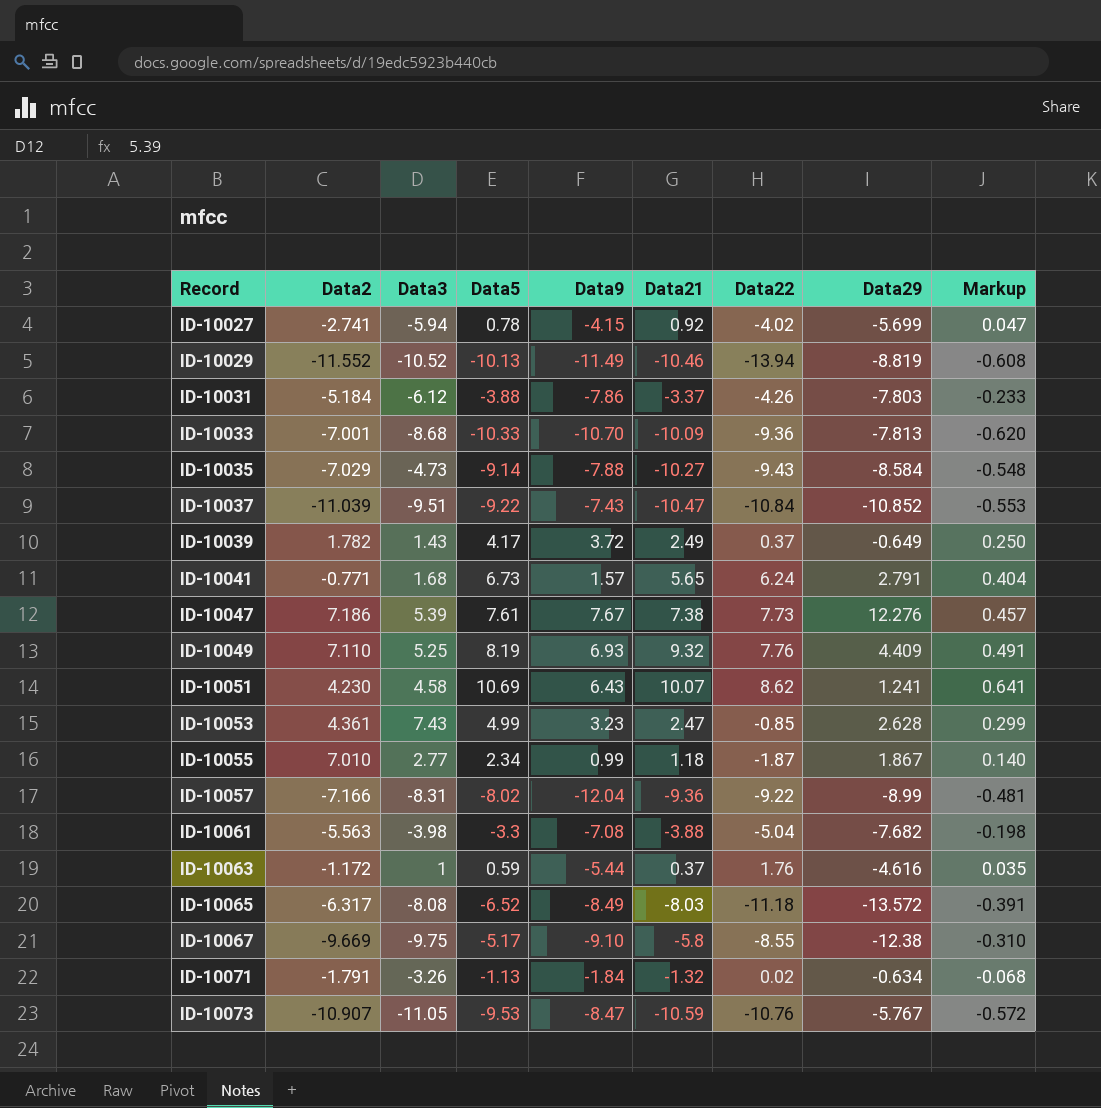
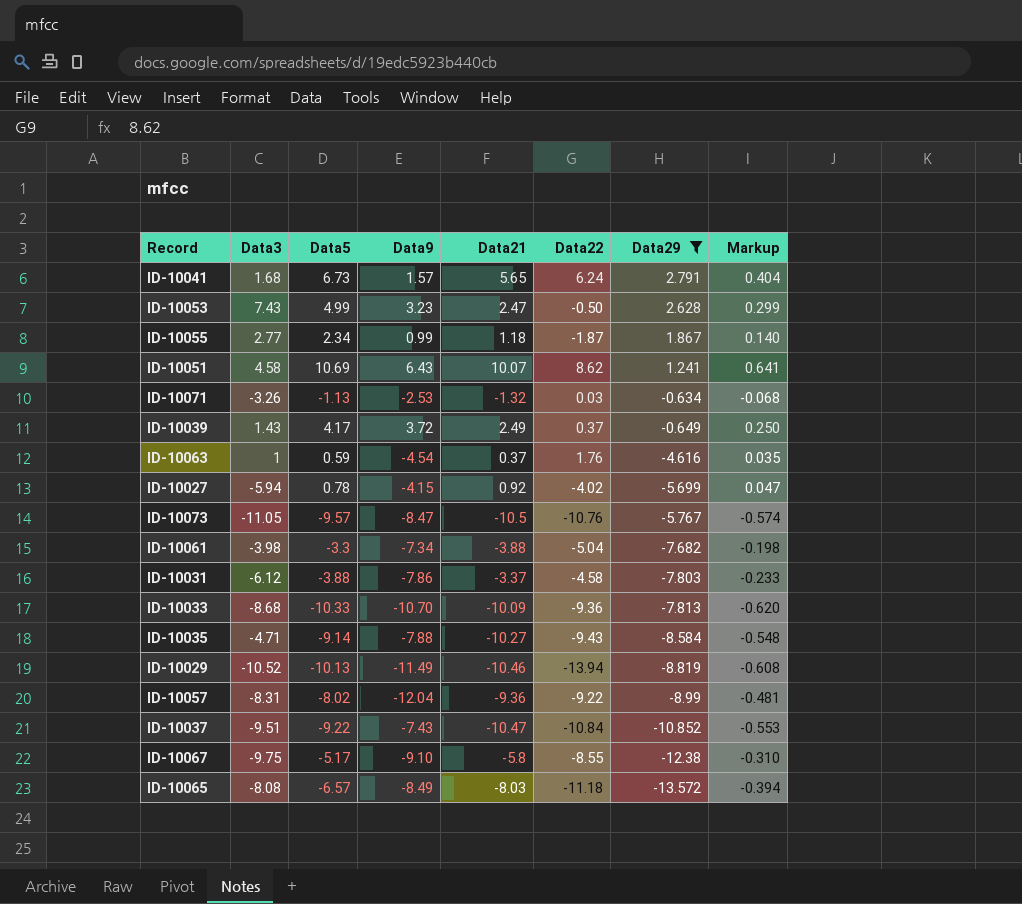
filter: none -> Data29 <= 2.791
row order: Record ascending -> Data29 descending
column Data2 | position: 2 -> none
ID-10053 | Data22: -0.85 -> -0.50
ID-10071 | Data9: -1.84 -> -2.53
ID-10071 | Data22: 0.02 -> 0.03
ID-10063 | Data9: -5.44 -> -4.54
ID-10073 | Data5: -9.53 -> -9.57
ID-10073 | Data21: -10.59 -> -10.5
ID-10073 | Markup: -0.572 -> -0.574
ID-10061 | Data9: -7.08 -> -7.34
ID-10031 | Data22: -4.26 -> -4.58
ID-10035 | Data3: -4.73 -> -4.71
ID-10065 | Data5: -6.52 -> -6.57
ID-10065 | Markup: -0.391 -> -0.394

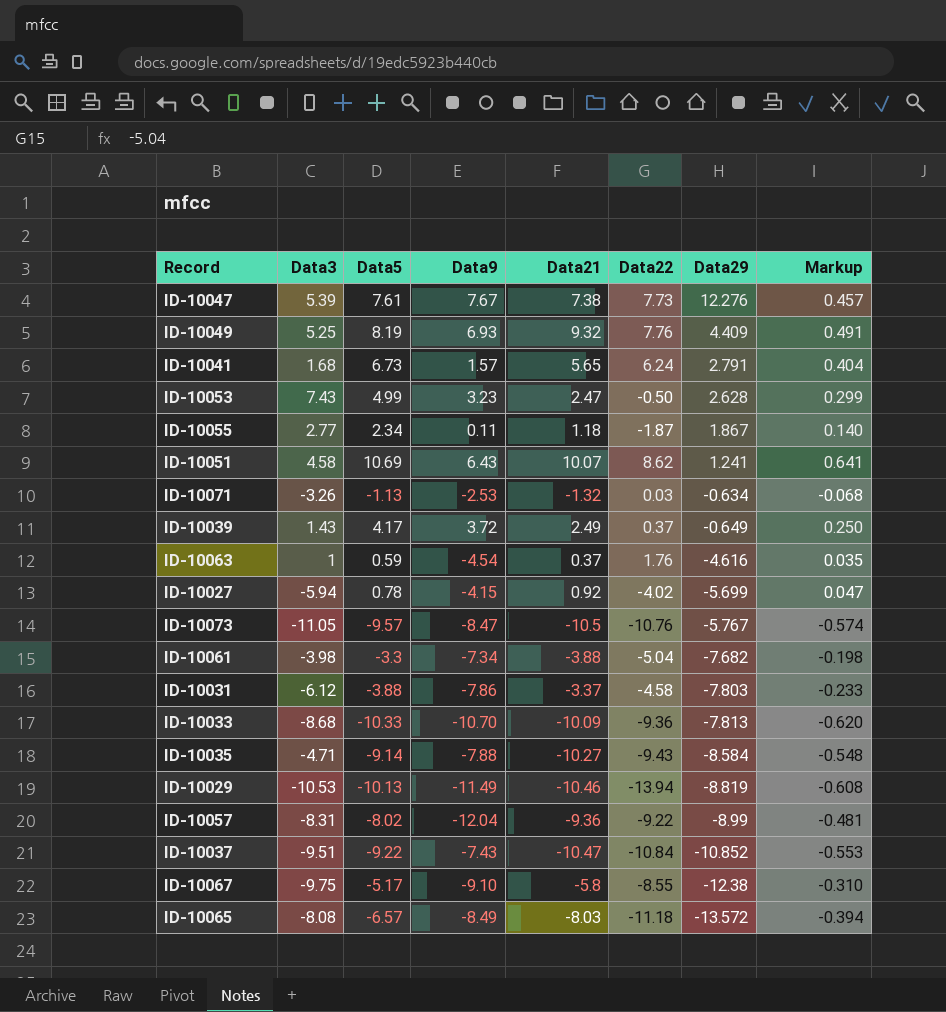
filter: Data29 <= 2.791 -> none
ID-10055 | Data9: 0.99 -> 0.11
ID-10029 | Data3: -10.52 -> -10.53

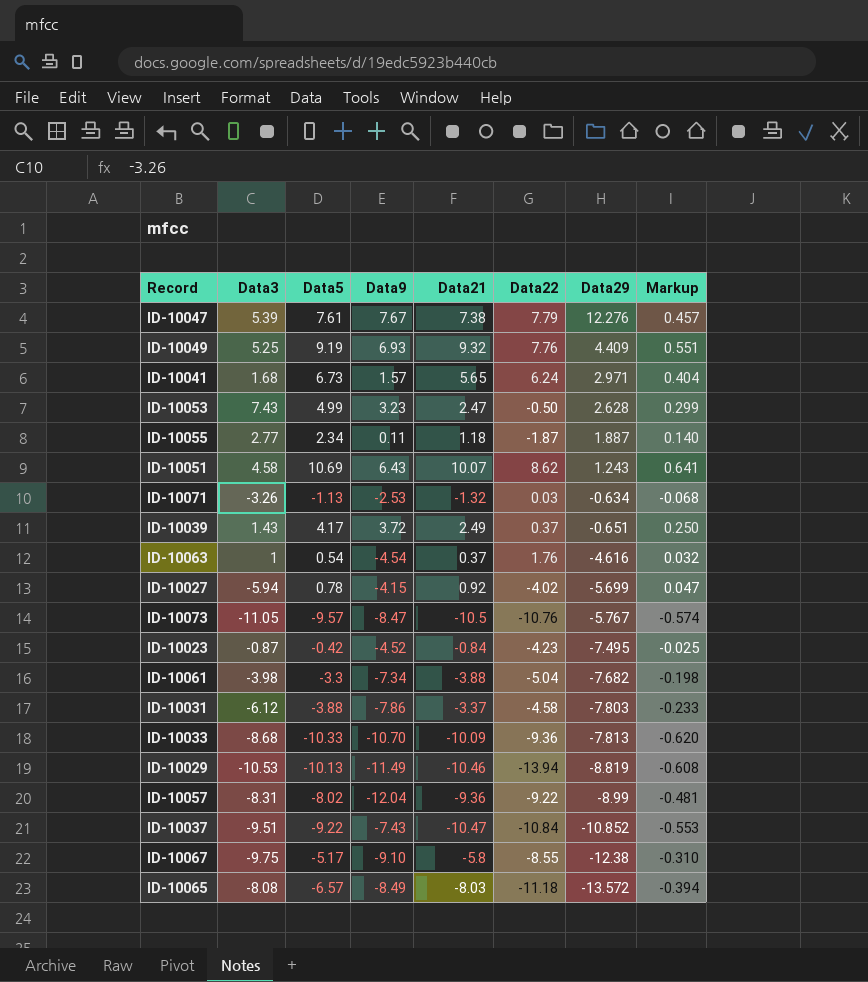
row ID-10035: -4.71 | -9.14 | -7.88 | -10.27 | -9.43 | -8.584 | -0.548 -> none
ID-10047 | Data22: 7.73 -> 7.79
ID-10049 | Data5: 8.19 -> 9.19
ID-10049 | Markup: 0.491 -> 0.551
ID-10041 | Data29: 2.791 -> 2.971
ID-10055 | Data29: 1.867 -> 1.887
ID-10051 | Data29: 1.241 -> 1.243
ID-10039 | Data29: -0.649 -> -0.651
ID-10063 | Data5: 0.59 -> 0.54
ID-10063 | Markup: 0.035 -> 0.032
row ID-10023: none -> -0.87 | -0.42 | -4.52 | -0.84 | -4.23 | -7.495 | -0.025

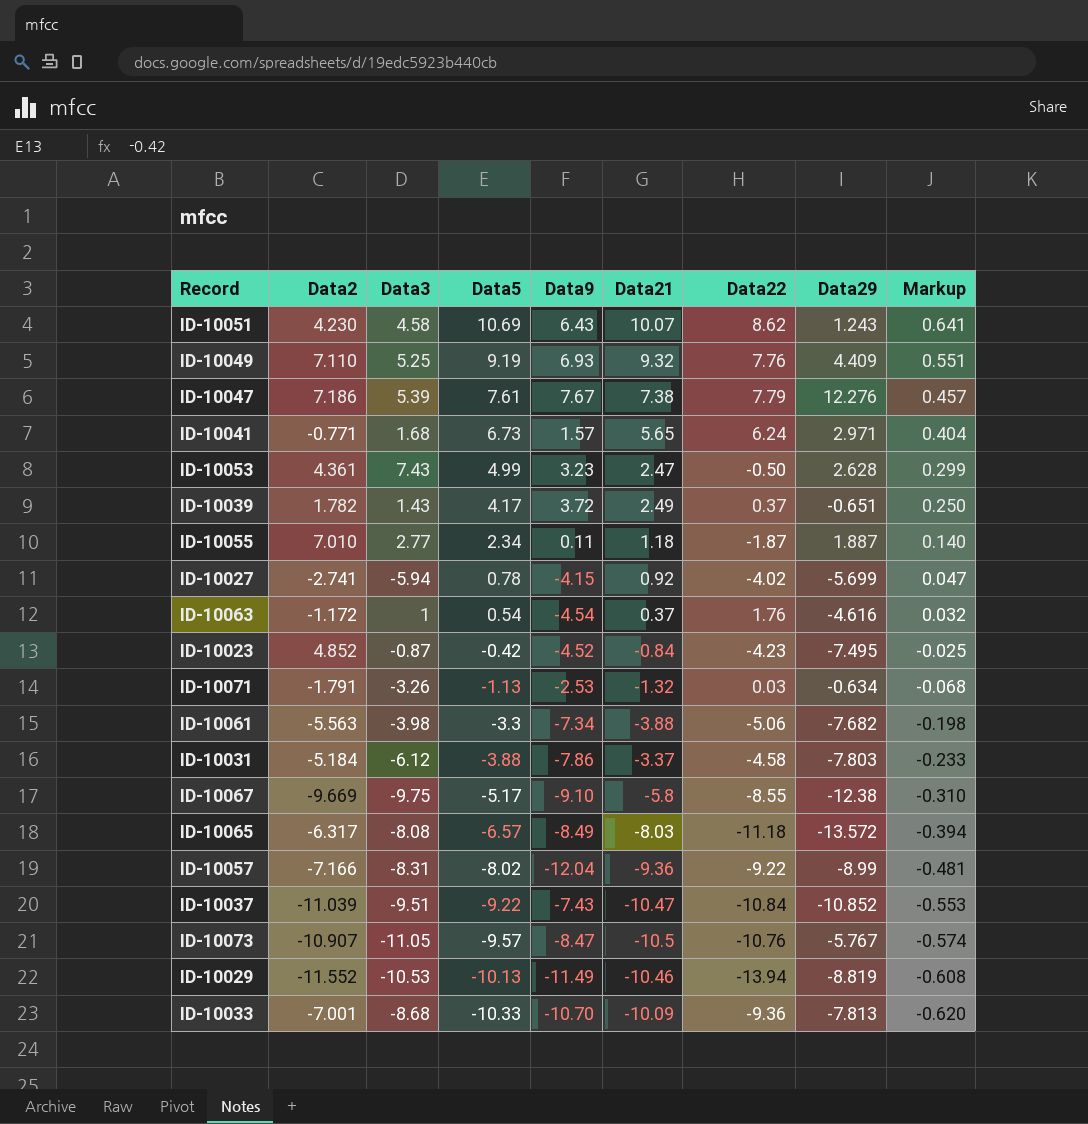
row order: Data29 descending -> Data5 descending
column Data2 | position: none -> 2
ID-10061 | Data22: -5.04 -> -5.06

